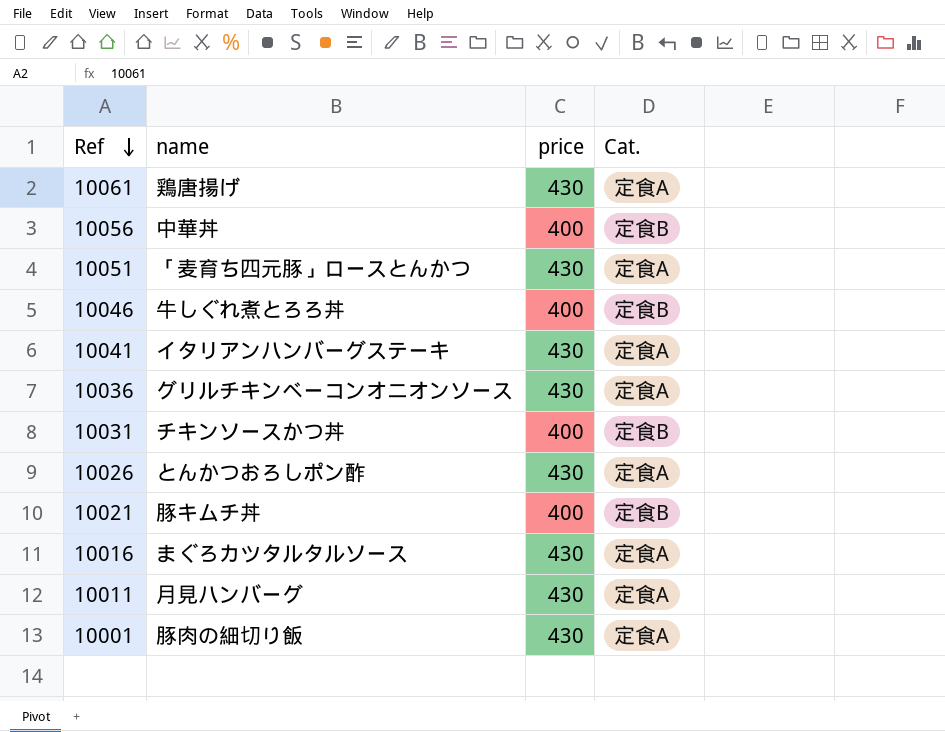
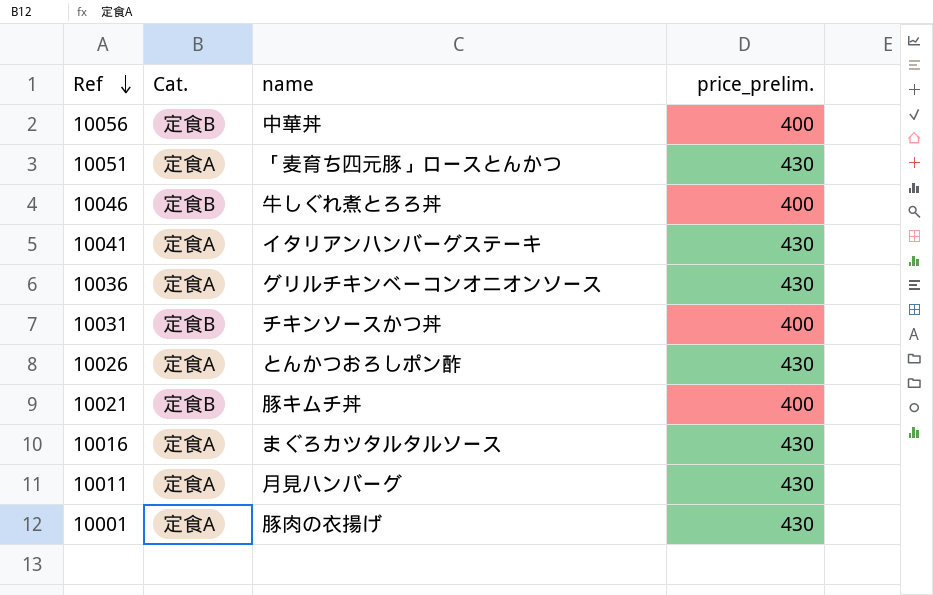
column Cat. | position: 4 -> 2
column name: price -> price_prelim.
row 10061: 鶏唐揚げ | 430 | 定食A -> none
10001 | name: 豚肉の細切り飯 -> 豚肉の衣揚げ

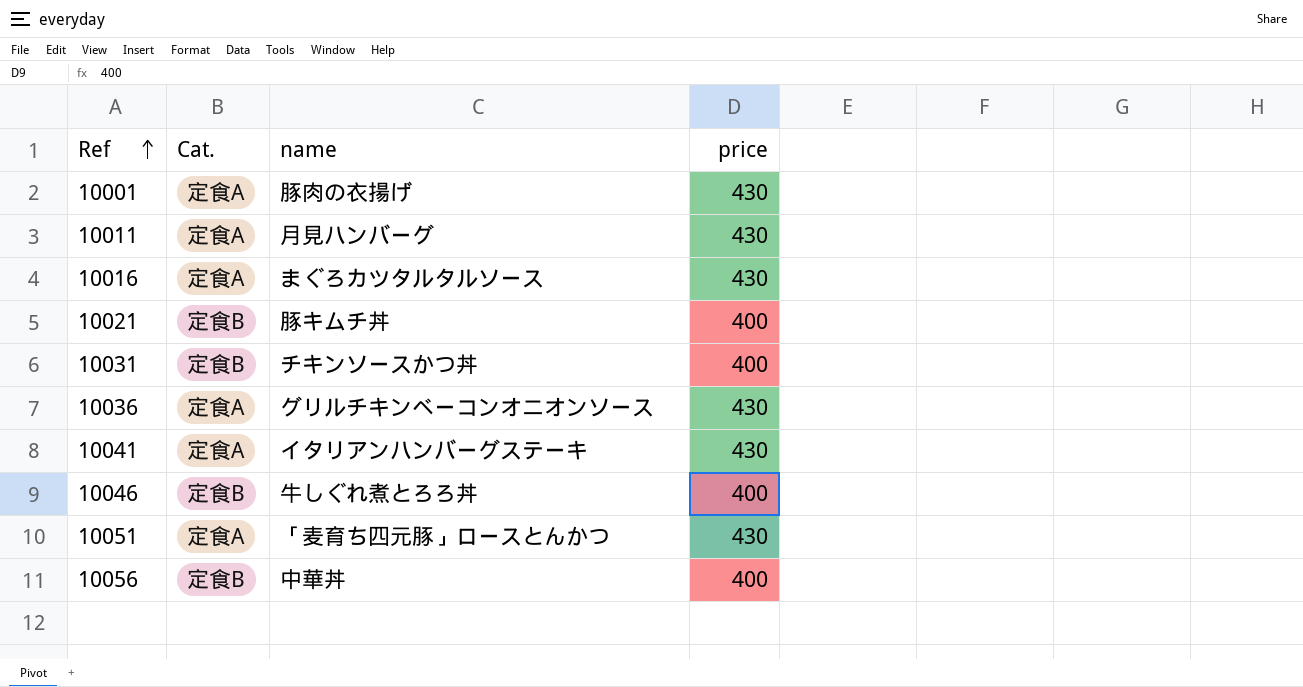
row order: Ref descending -> Ref ascending
column name: price_prelim. -> price
row 10026: 定食A | とんかつおろしポン酢 | 430 -> none

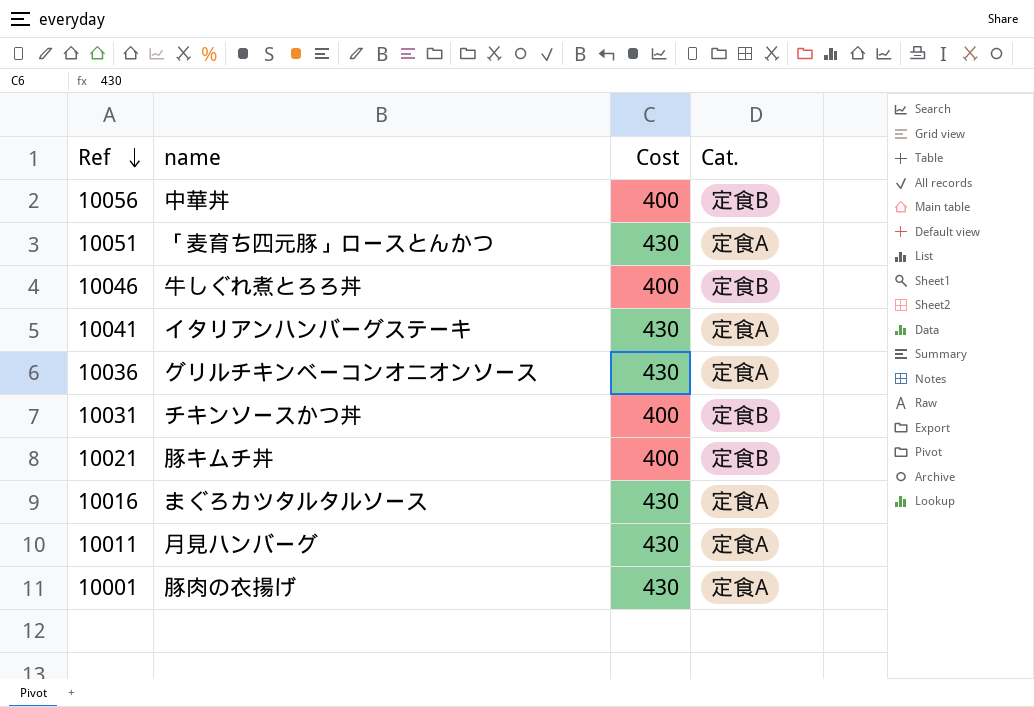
row order: Ref ascending -> Ref descending
column name: price -> Cost
column Cat. | position: 2 -> 4

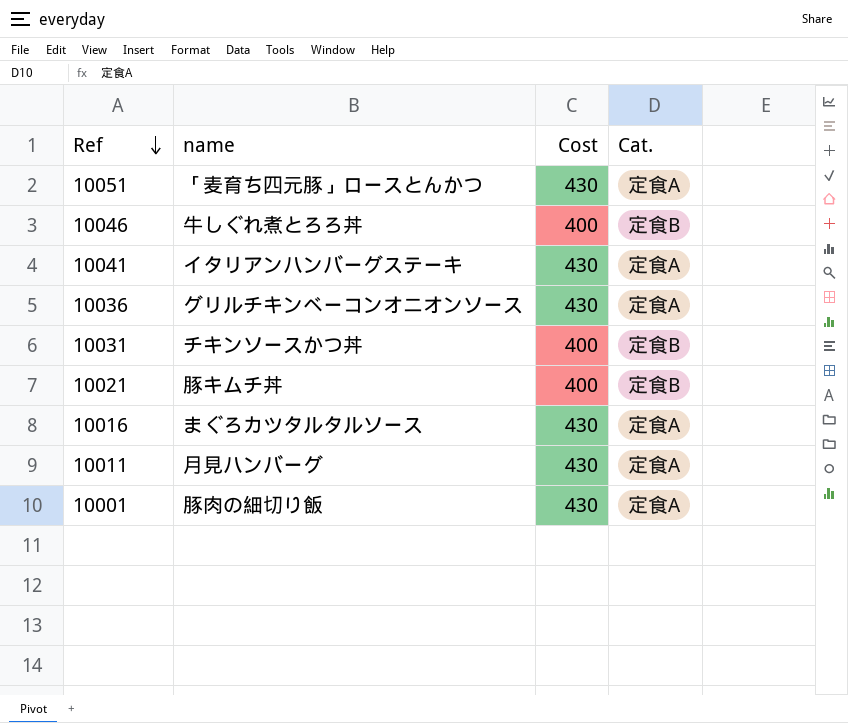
row 10056: 中華丼 | 400 | 定食B -> none
10001 | name: 豚肉の衣揚げ -> 豚肉の細切り飯

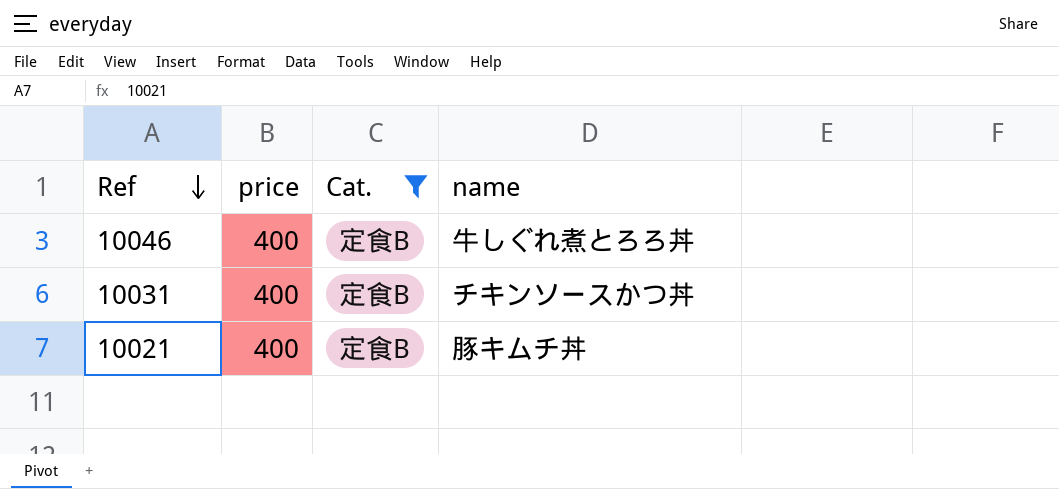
filter: none -> Cat. = 定食B
column name: Cost -> price
column name | position: 2 -> 4

